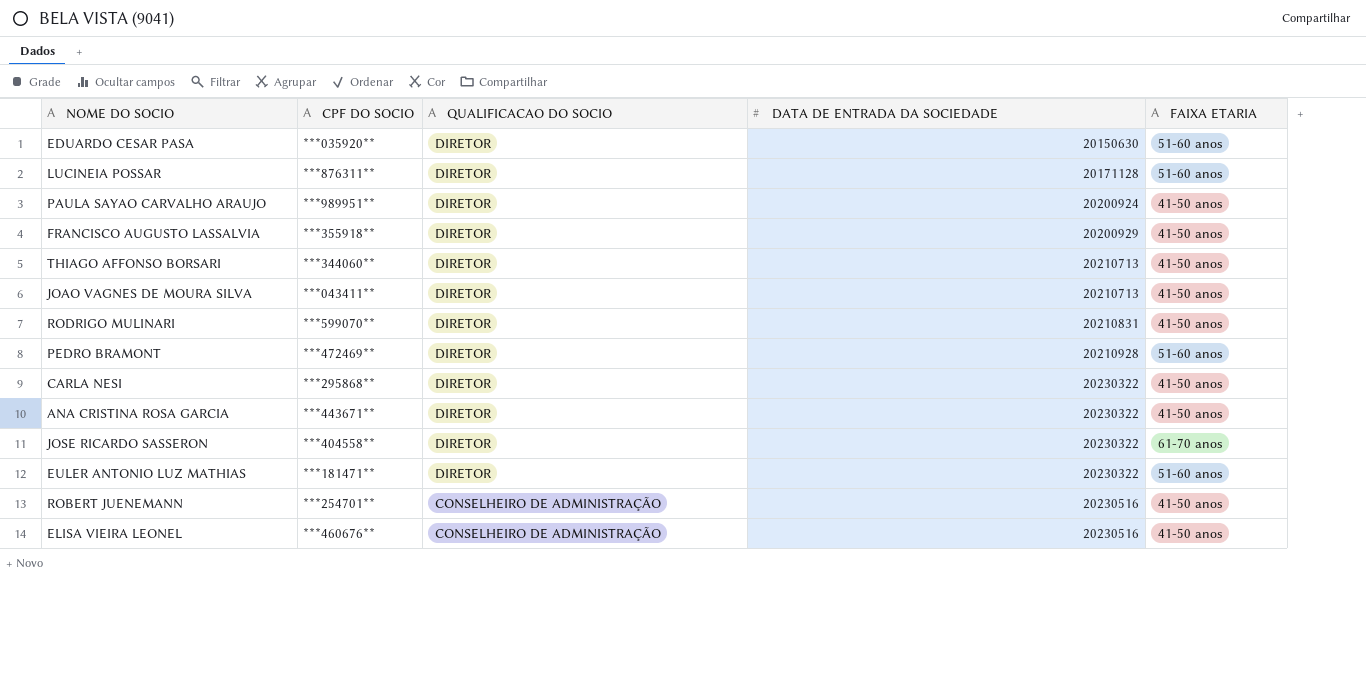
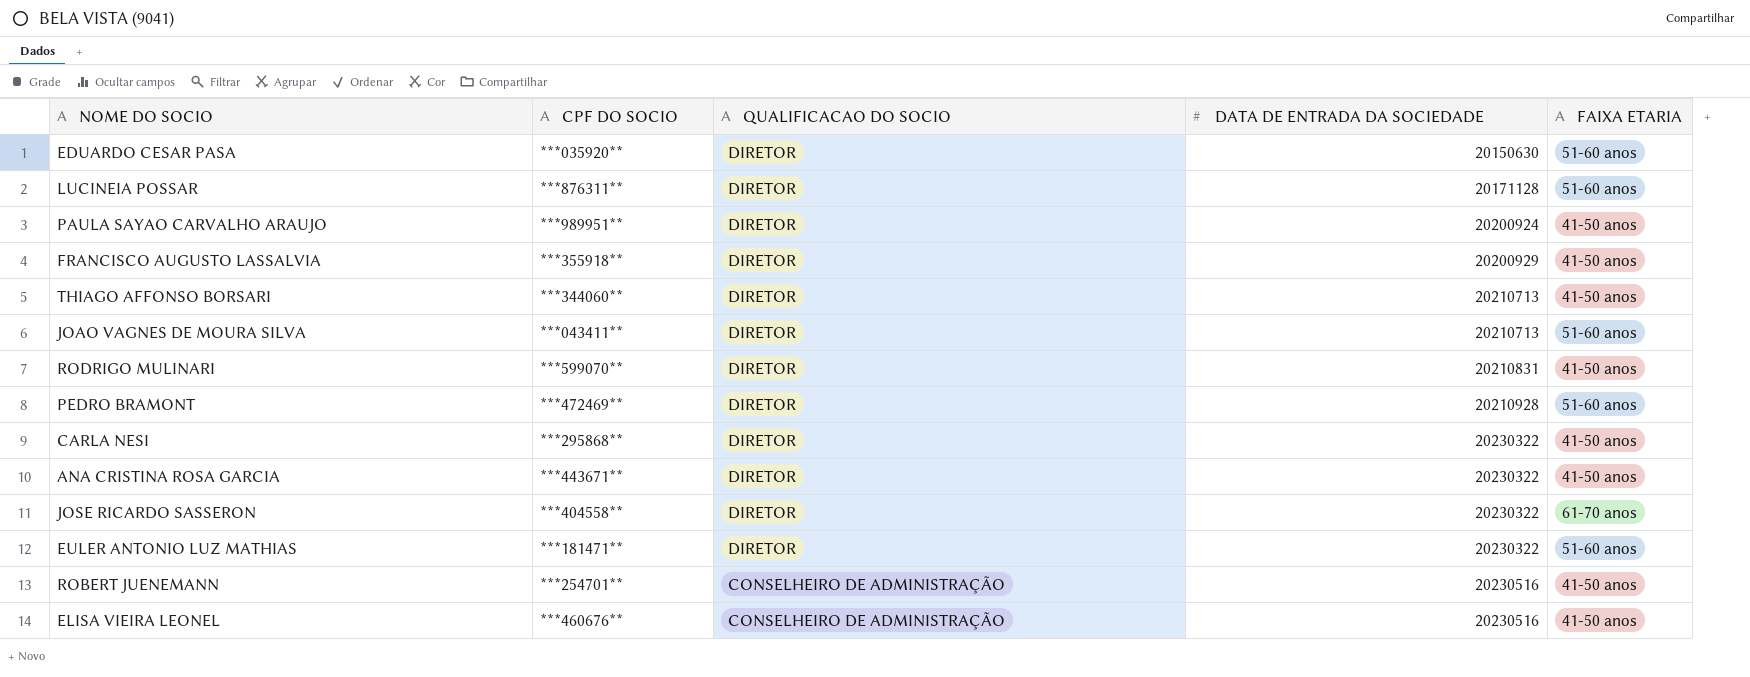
JOAO VAGNES DE MOURA SILVA | FAIXA ETARIA: 41-50 anos -> 51-60 anos

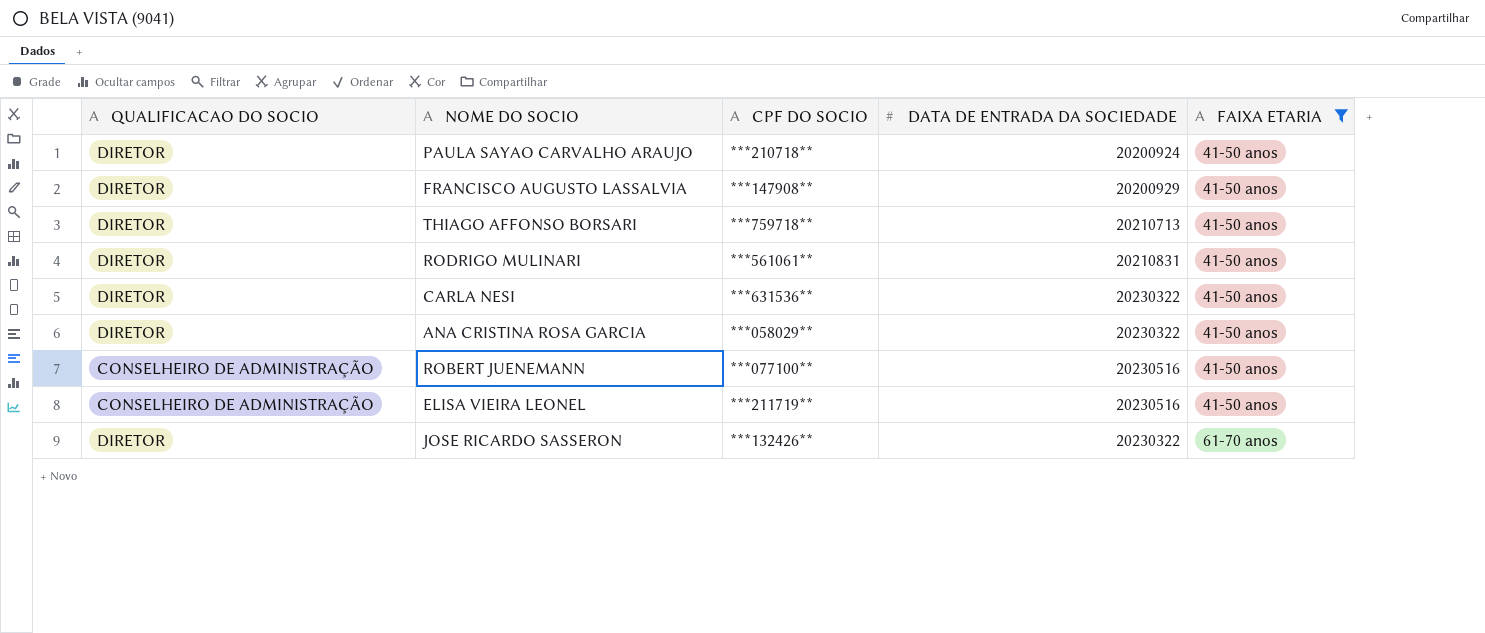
filter: none -> FAIXA ETARIA != 51-60 anos
row order: QUALIFICACAO DO SOCIO descending -> FAIXA ETARIA ascending
column QUALIFICACAO DO SOCIO | position: 3 -> 1
PAULA SAYAO CARVALHO ARAUJO | CPF DO SOCIO: ***989951** -> ***210718**
FRANCISCO AUGUSTO LASSALVIA | CPF DO SOCIO: ***355918** -> ***147908**
THIAGO AFFONSO BORSARI | CPF DO SOCIO: ***344060** -> ***759718**
RODRIGO MULINARI | CPF DO SOCIO: ***599070** -> ***561061**
CARLA NESI | CPF DO SOCIO: ***295868** -> ***631536**
ANA CRISTINA ROSA GARCIA | CPF DO SOCIO: ***443671** -> ***058029**
ROBERT JUENEMANN | CPF DO SOCIO: ***254701** -> ***077100**
ELISA VIEIRA LEONEL | CPF DO SOCIO: ***460676** -> ***211719**
JOSE RICARDO SASSERON | CPF DO SOCIO: ***404558** -> ***132426**

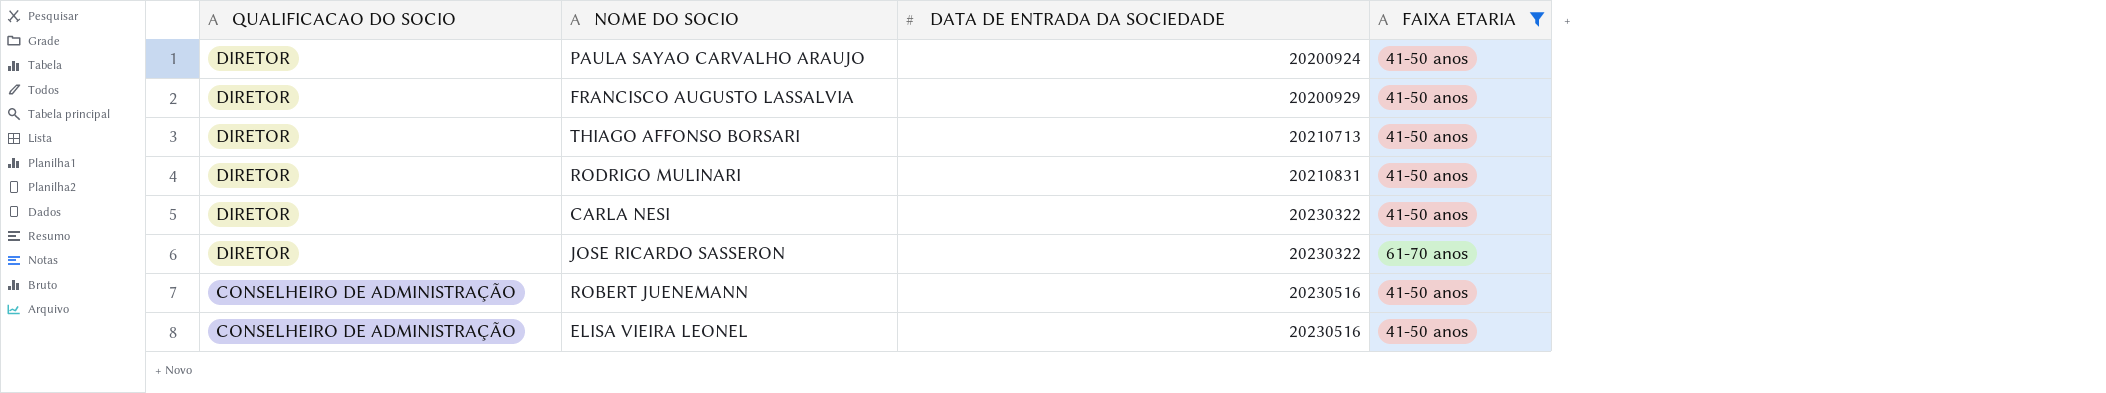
row order: FAIXA ETARIA ascending -> QUALIFICACAO DO SOCIO descending
column CPF DO SOCIO | position: 3 -> none
row ANA CRISTINA ROSA GARCIA: DIRETOR | ***058029** | 20230322 | 41-50 anos -> none

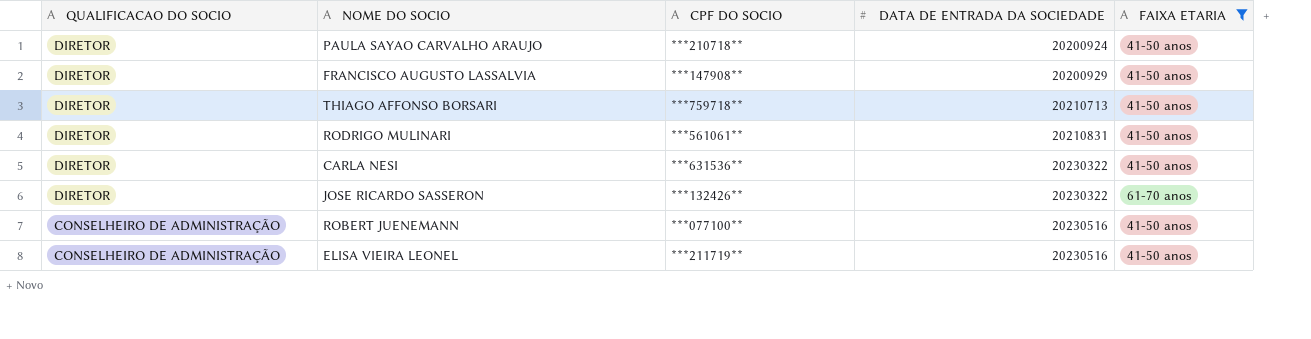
column CPF DO SOCIO | position: none -> 3

